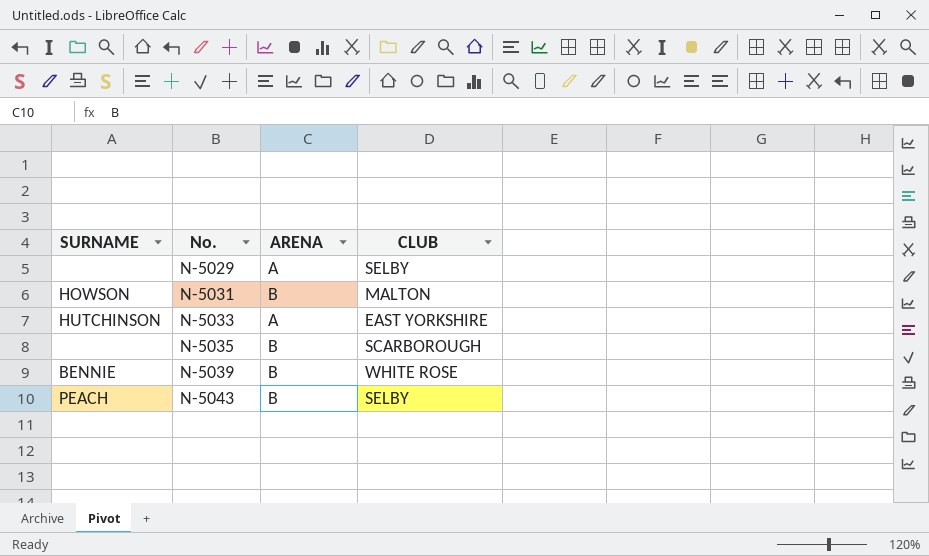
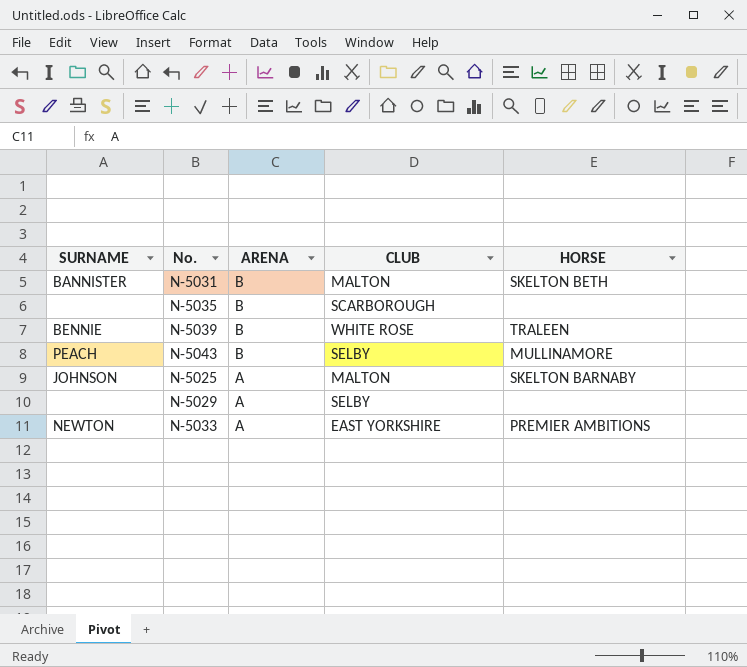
row order: No. ascending -> ARENA descending
column HORSE | position: none -> 5
N-5031 | SURNAME: HOWSON -> BANNISTER
row N-5025: none -> JOHNSON | A | MALTON | SKELTON BARNABY
N-5033 | SURNAME: HUTCHINSON -> NEWTON

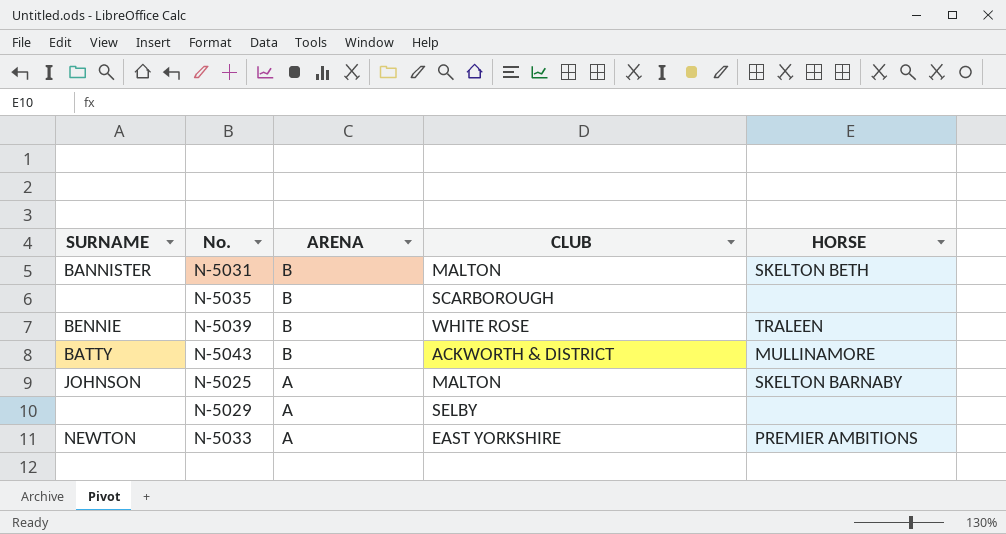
N-5043 | SURNAME: PEACH -> BATTY
N-5043 | CLUB: SELBY -> ACKWORTH & DISTRICT

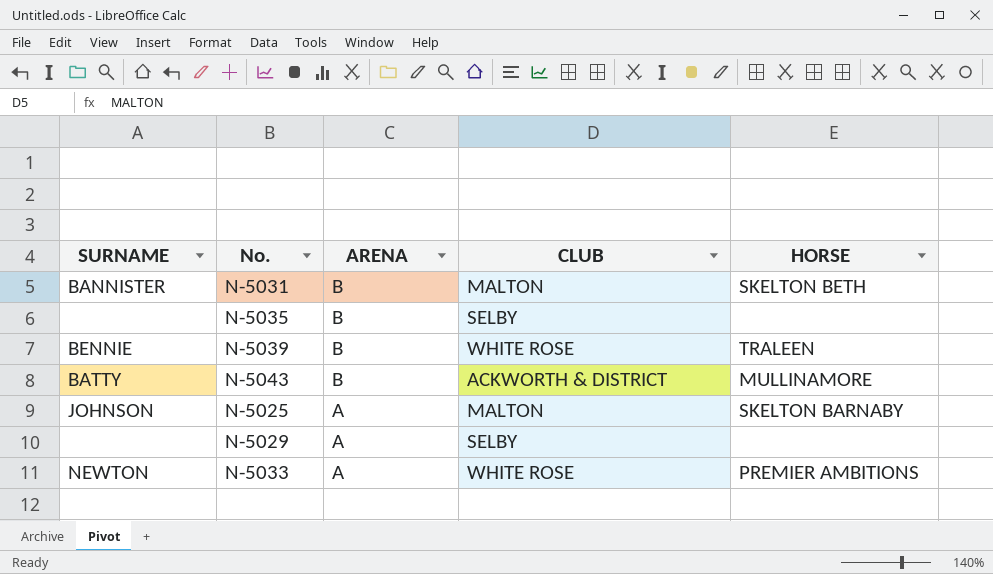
N-5035 | CLUB: SCARBOROUGH -> SELBY
N-5033 | CLUB: EAST YORKSHIRE -> WHITE ROSE

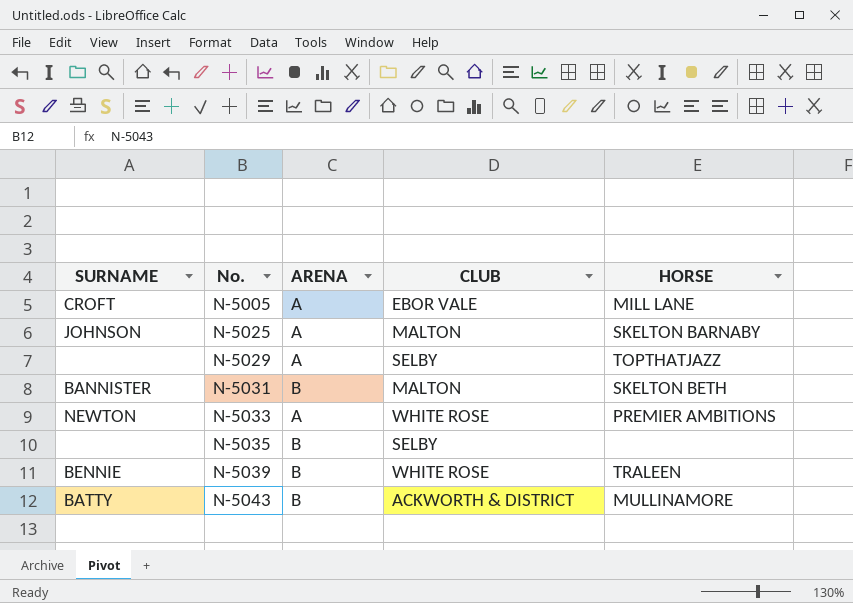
row order: ARENA descending -> No. ascending
row N-5005: none -> CROFT | A | EBOR VALE | MILL LANE
N-5029 | HORSE: none -> TOPTHATJAZZ

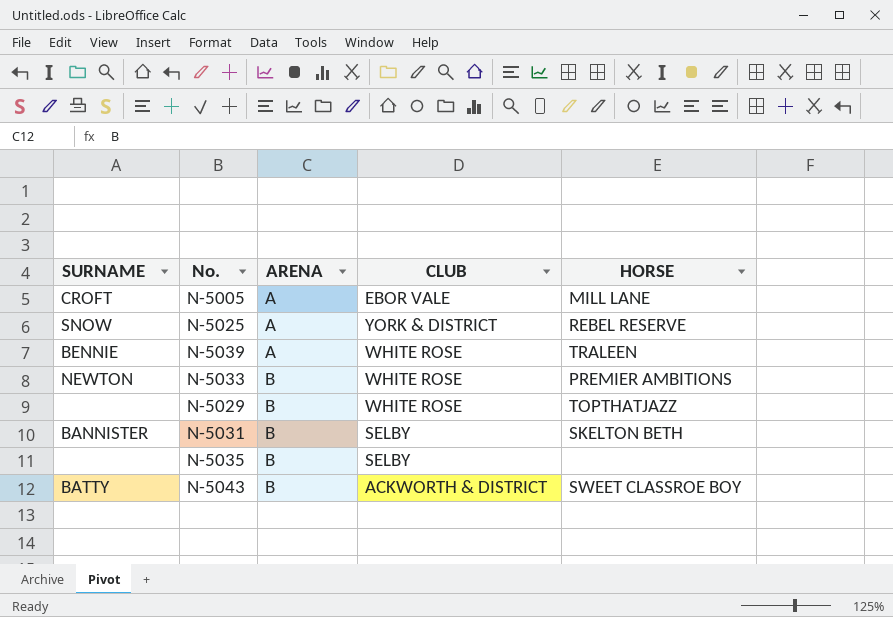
row order: No. ascending -> ARENA ascending
N-5025 | SURNAME: JOHNSON -> SNOW
N-5025 | CLUB: MALTON -> YORK & DISTRICT
N-5025 | HORSE: SKELTON BARNABY -> REBEL RESERVE
N-5039 | ARENA: B -> A
N-5033 | ARENA: A -> B
N-5029 | ARENA: A -> B
N-5029 | CLUB: SELBY -> WHITE ROSE
N-5031 | CLUB: MALTON -> SELBY
N-5043 | HORSE: MULLINAMORE -> SWEET CLASSROE BOY

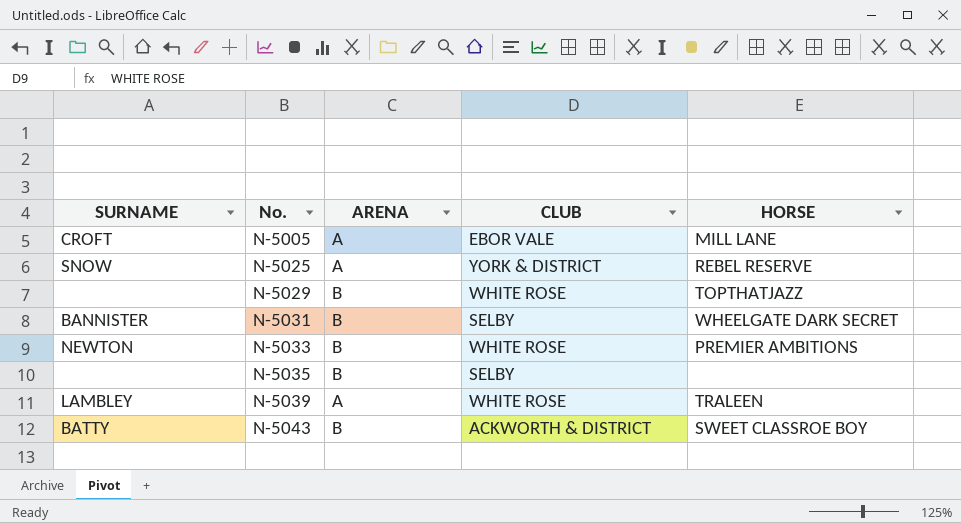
row order: ARENA ascending -> No. ascending
N-5031 | HORSE: SKELTON BETH -> WHEELGATE DARK SECRET
N-5039 | SURNAME: BENNIE -> LAMBLEY

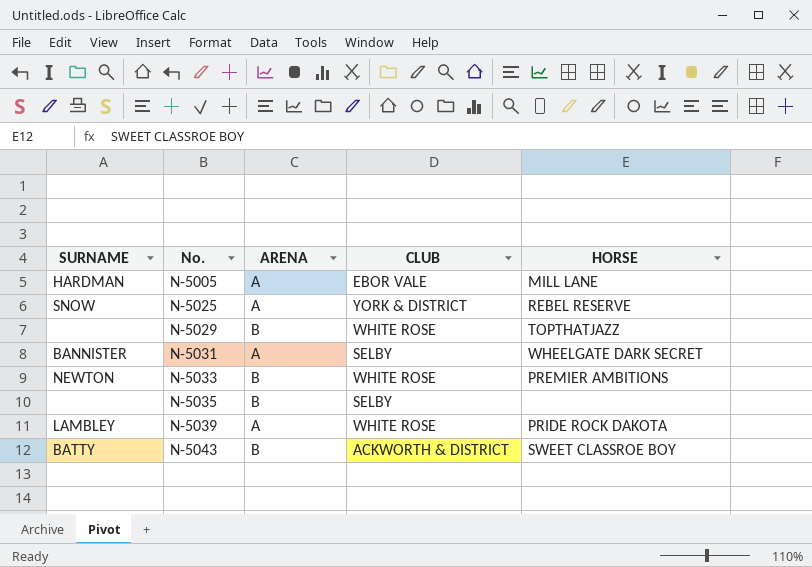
N-5005 | SURNAME: CROFT -> HARDMAN
N-5031 | ARENA: B -> A
N-5039 | HORSE: TRALEEN -> PRIDE ROCK DAKOTA

